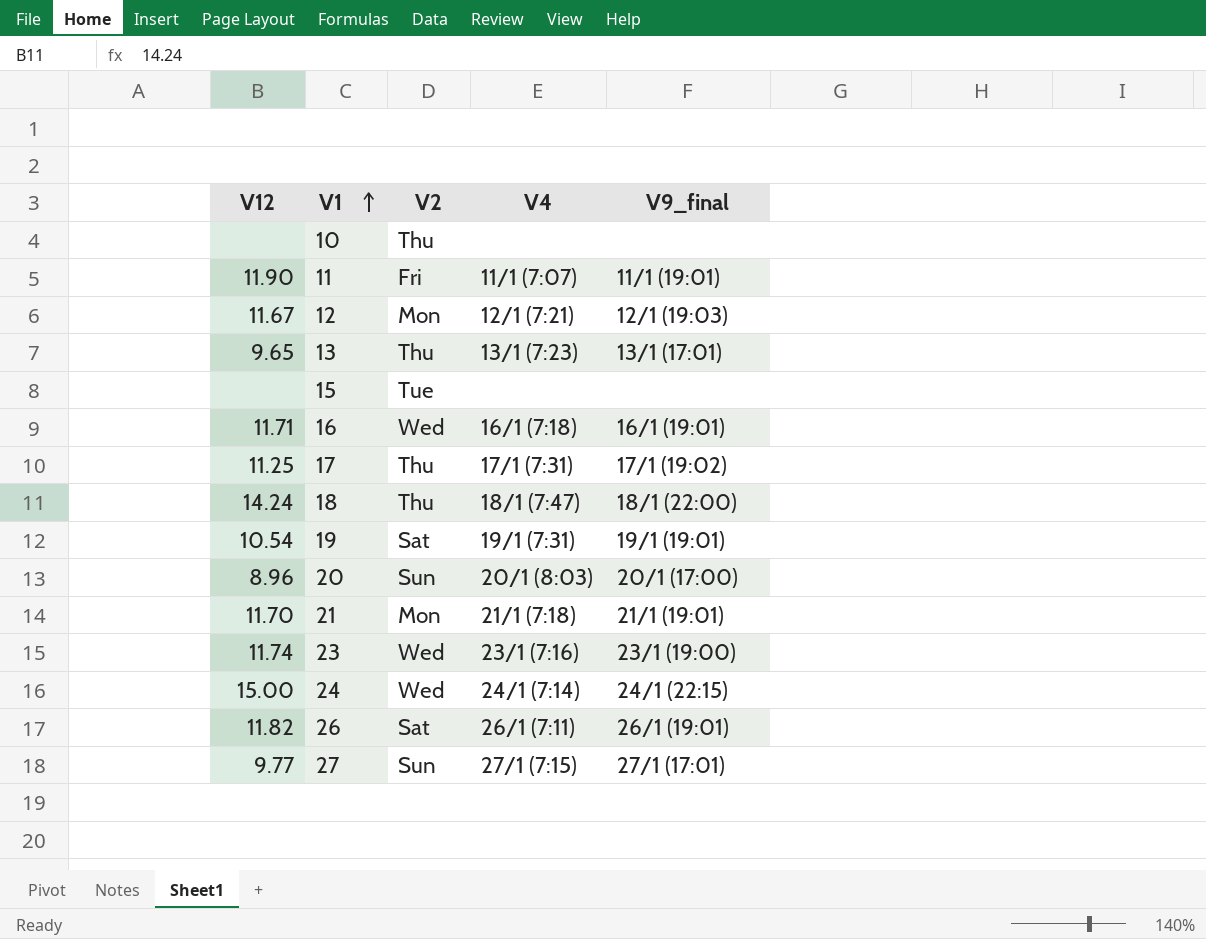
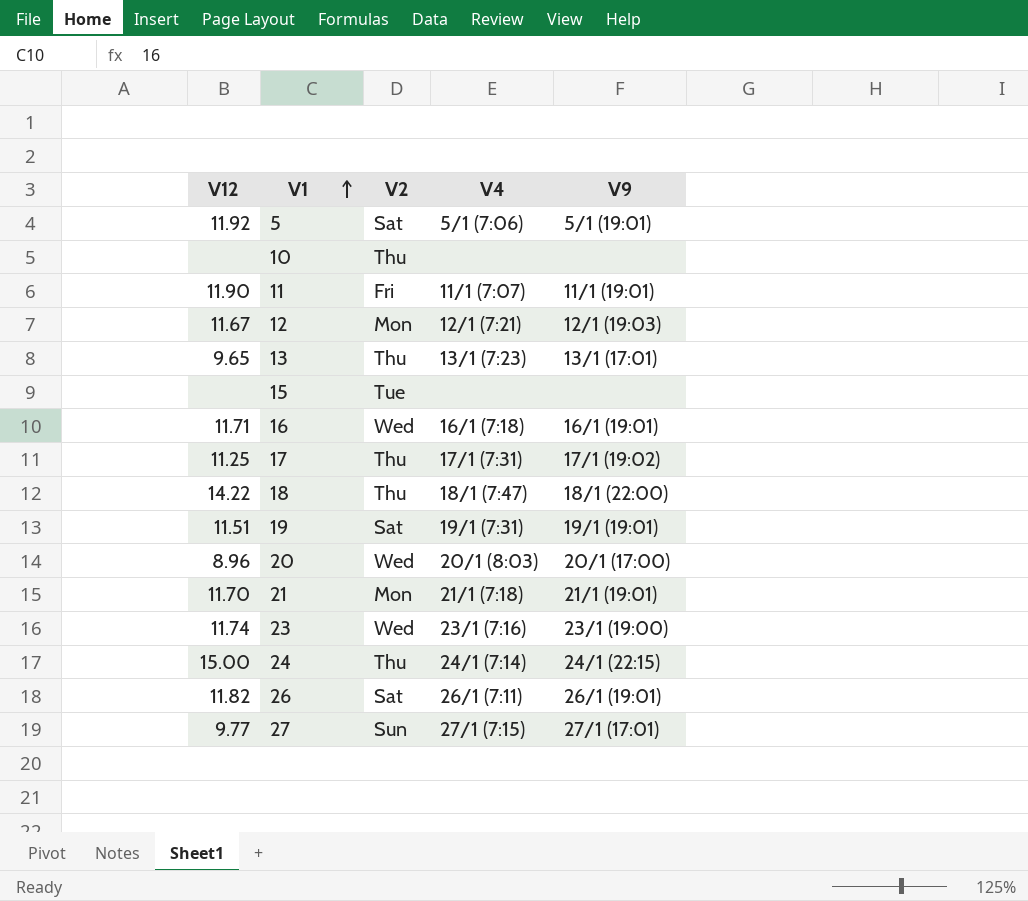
column name: V9_final -> V9
row 5: none -> 11.92 | Sat | 5/1 (7:06) | 5/1 (19:01)
18 | V12: 14.24 -> 14.22
19 | V12: 10.54 -> 11.51
20 | V2: Sun -> Wed
24 | V2: Wed -> Thu

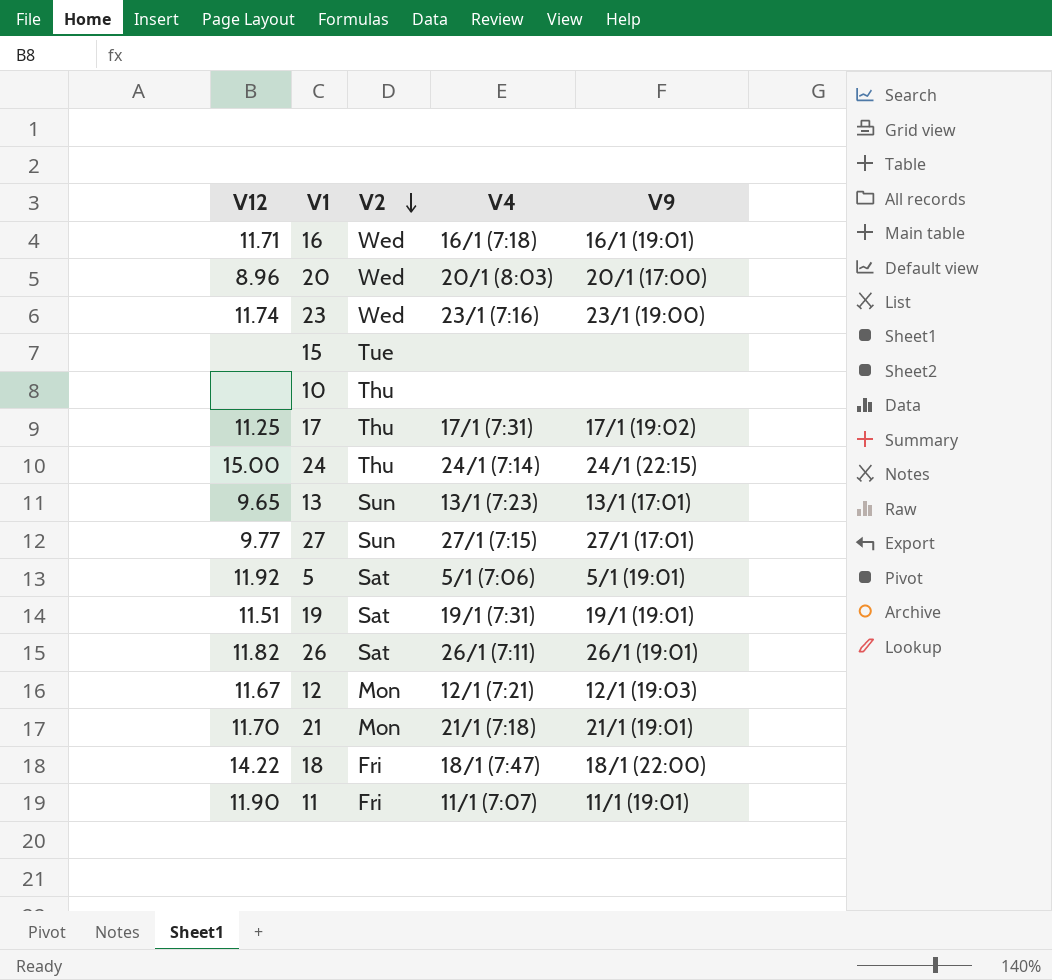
row order: V1 ascending -> V2 descending
13 | V2: Thu -> Sun
18 | V2: Thu -> Fri

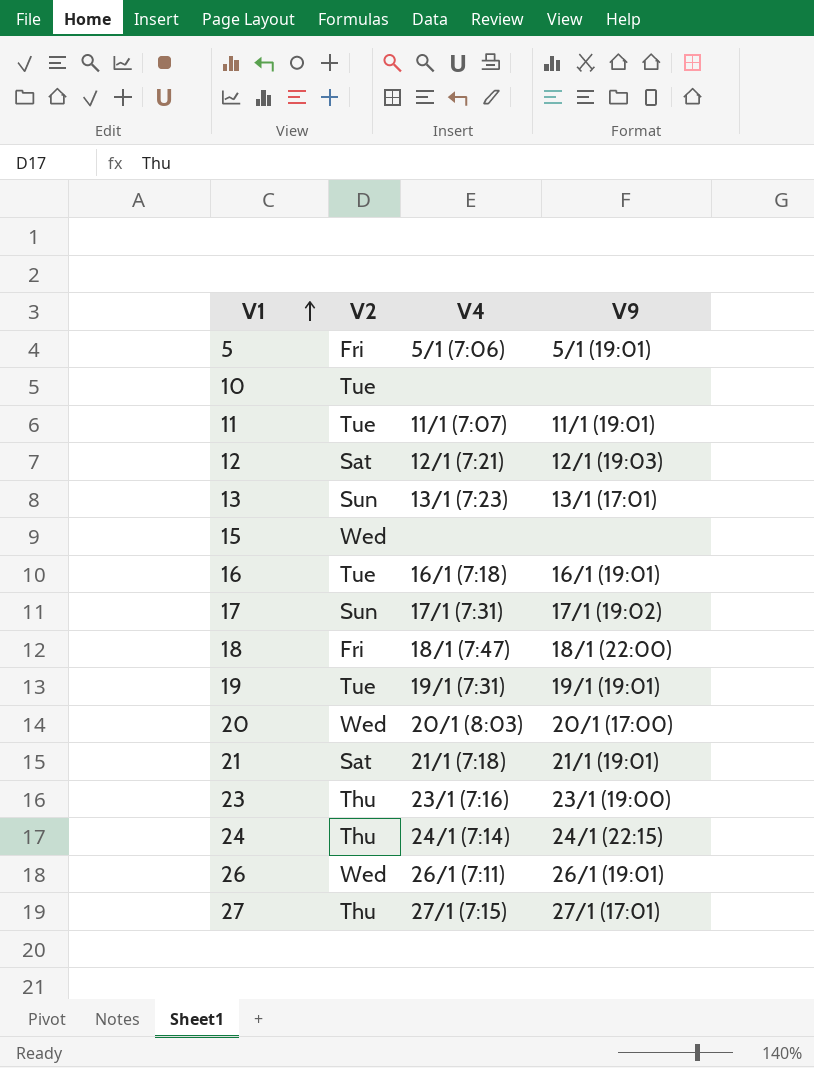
row order: V2 descending -> V1 ascending
column V12 | position: 1 -> none
5 | V2: Sat -> Fri
10 | V2: Thu -> Tue
11 | V2: Fri -> Tue
12 | V2: Mon -> Sat
15 | V2: Tue -> Wed
16 | V2: Wed -> Tue
17 | V2: Thu -> Sun
19 | V2: Sat -> Tue
21 | V2: Mon -> Sat
23 | V2: Wed -> Thu
26 | V2: Sat -> Wed
27 | V2: Sun -> Thu

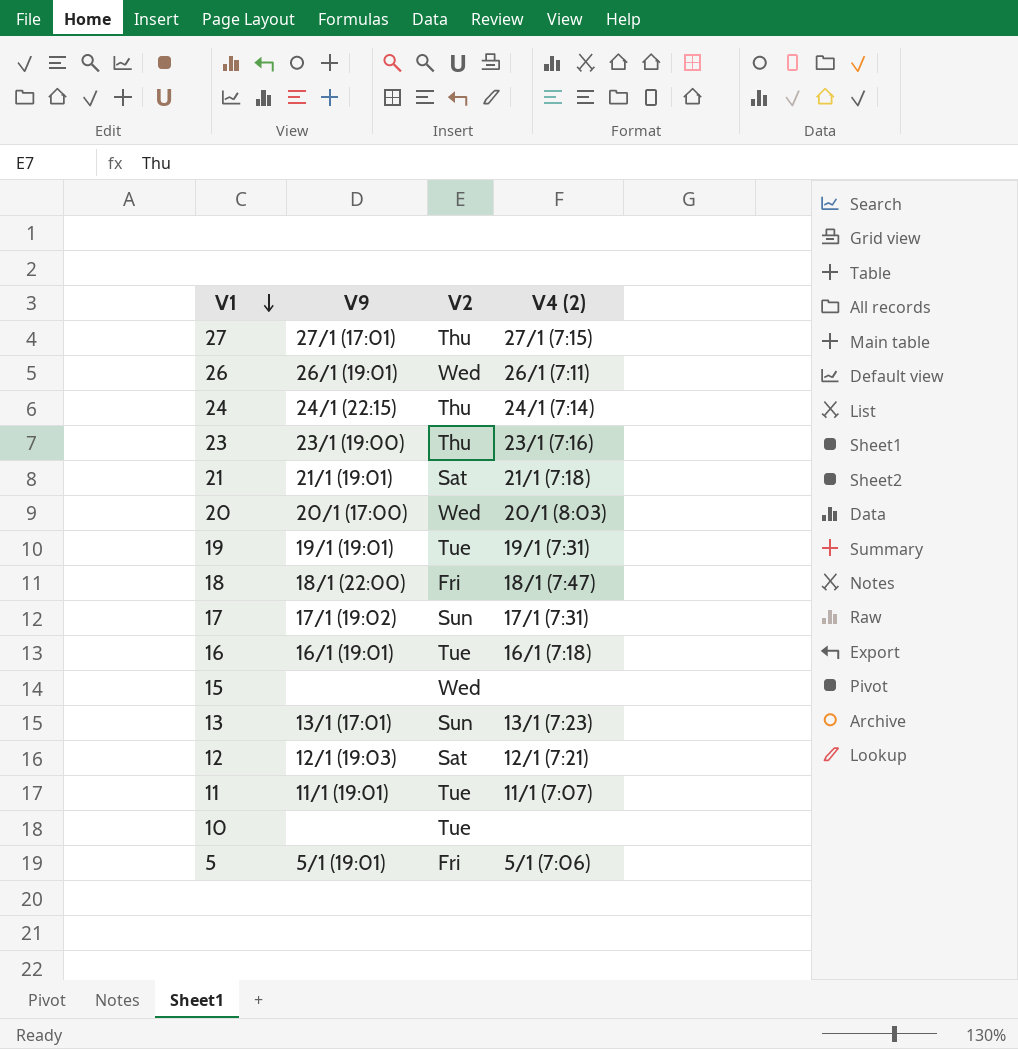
row order: V1 ascending -> V1 descending
column V9 | position: 4 -> 2
column name: V4 -> V4 (2)

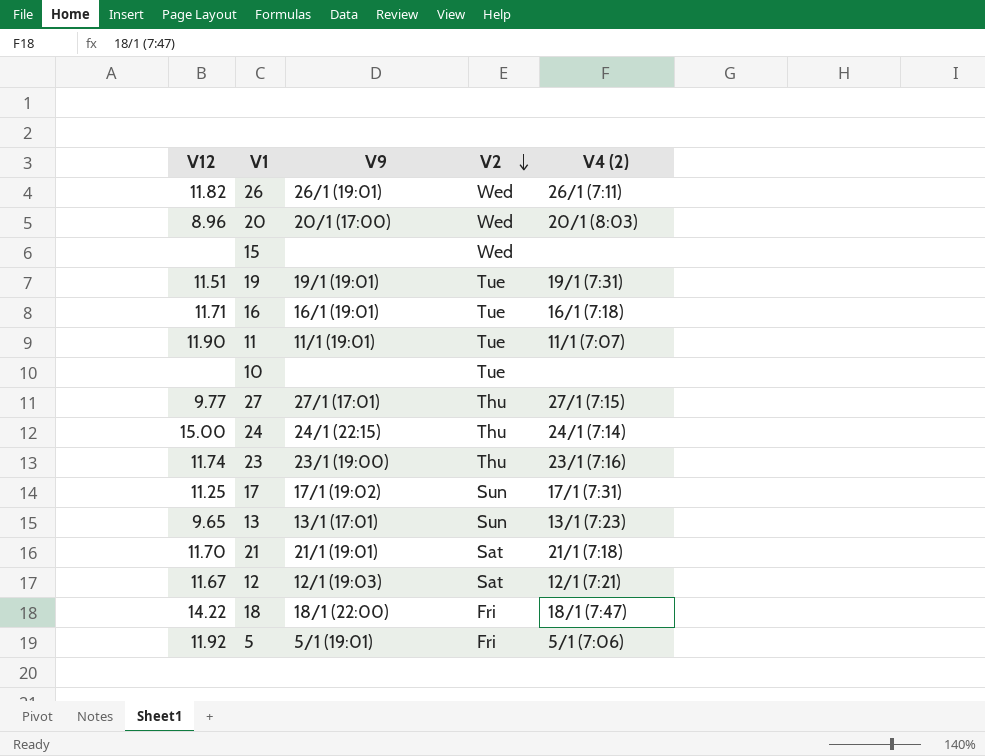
row order: V1 descending -> V2 descending
column V12 | position: none -> 1

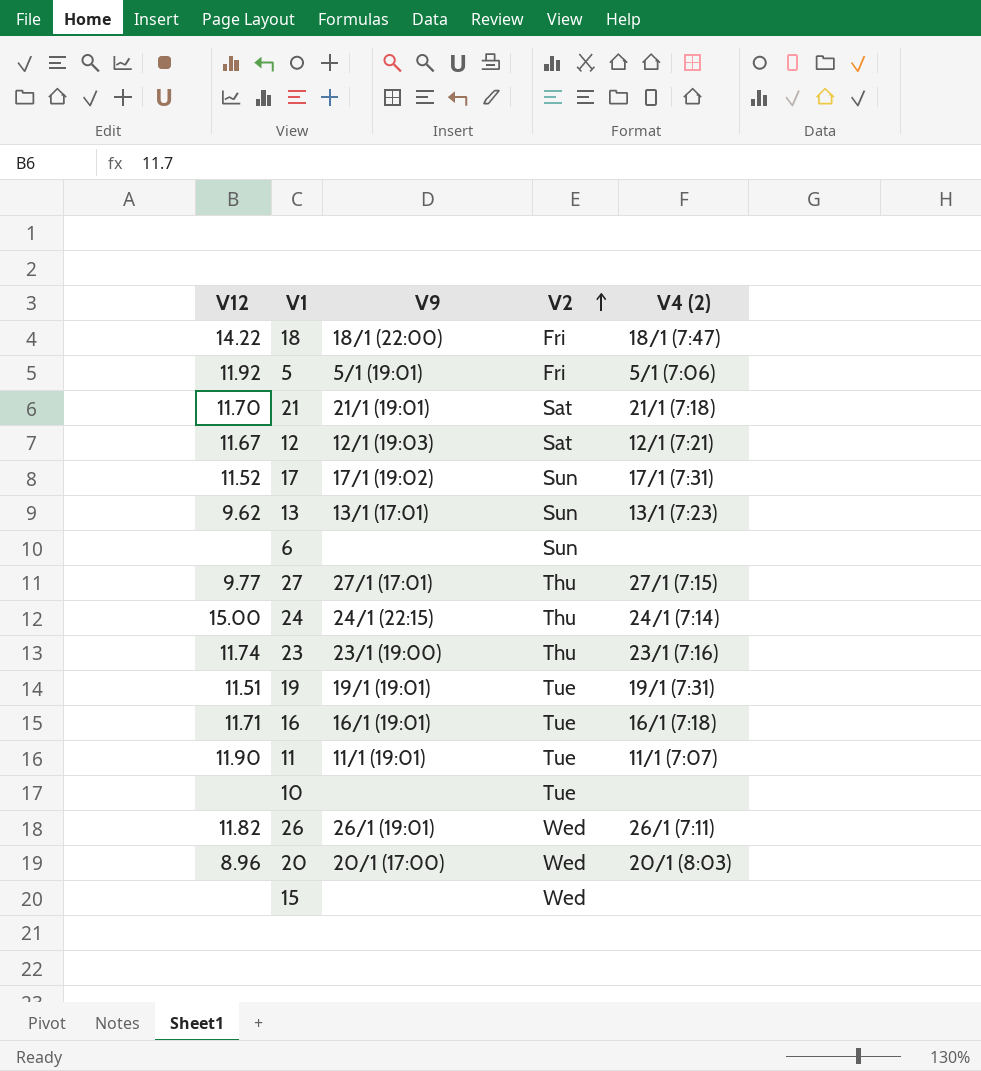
row order: V2 descending -> V2 ascending
17 | V12: 11.25 -> 11.52
13 | V12: 9.65 -> 9.62
row 6: none -> none | none | Sun | none

